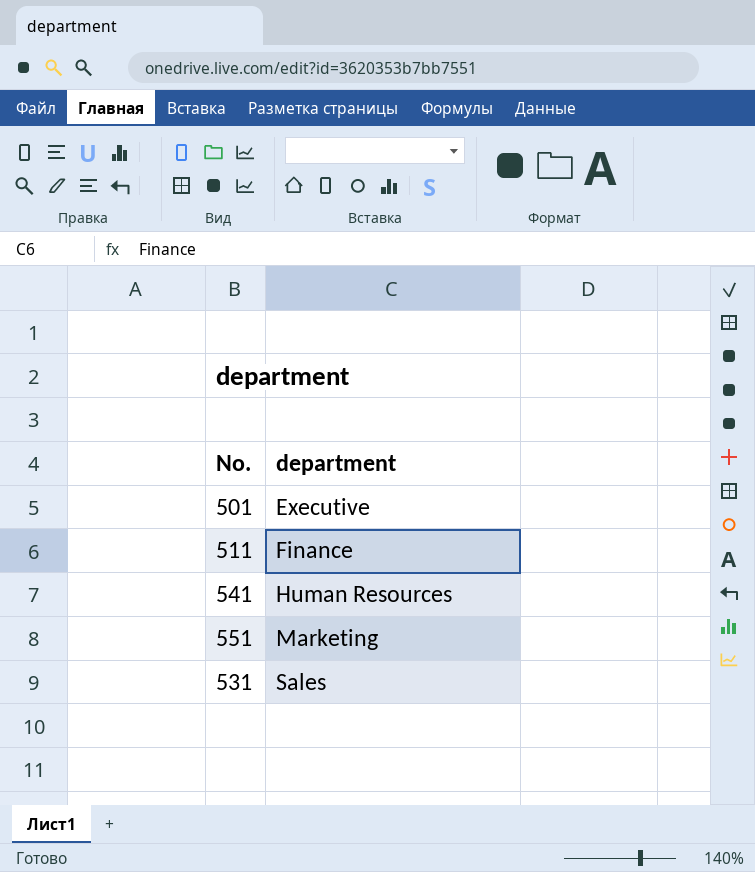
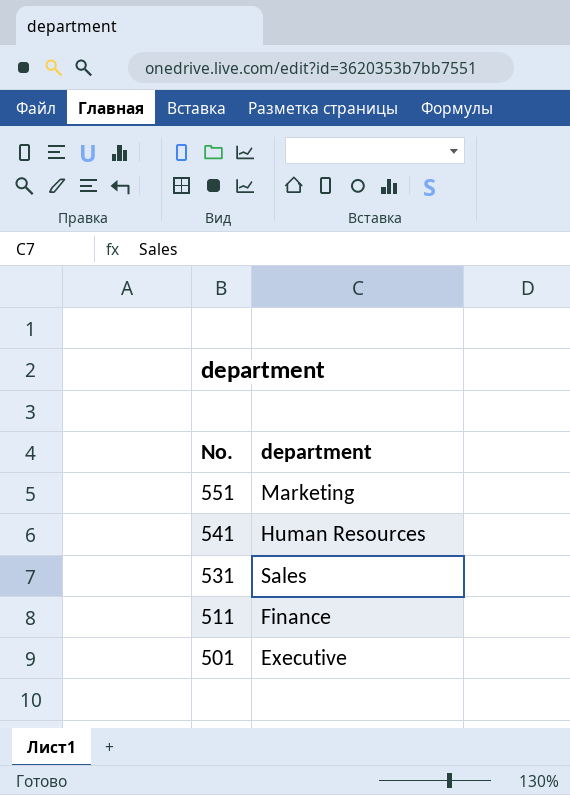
row order: department ascending -> No. descending

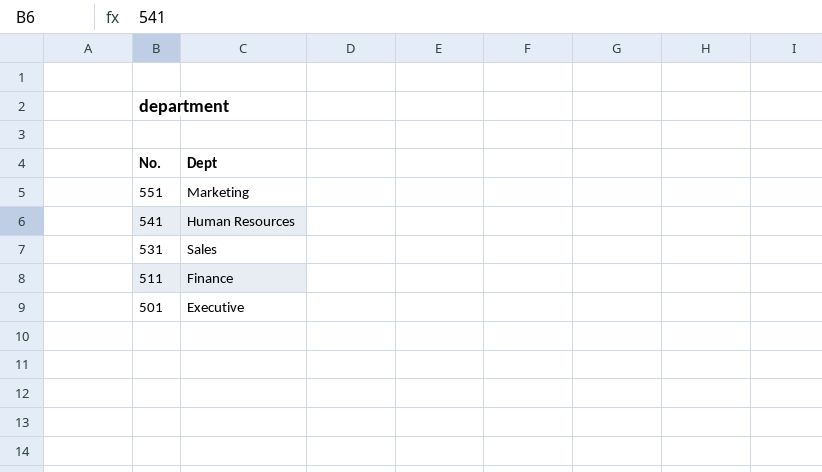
column name: department -> Dept

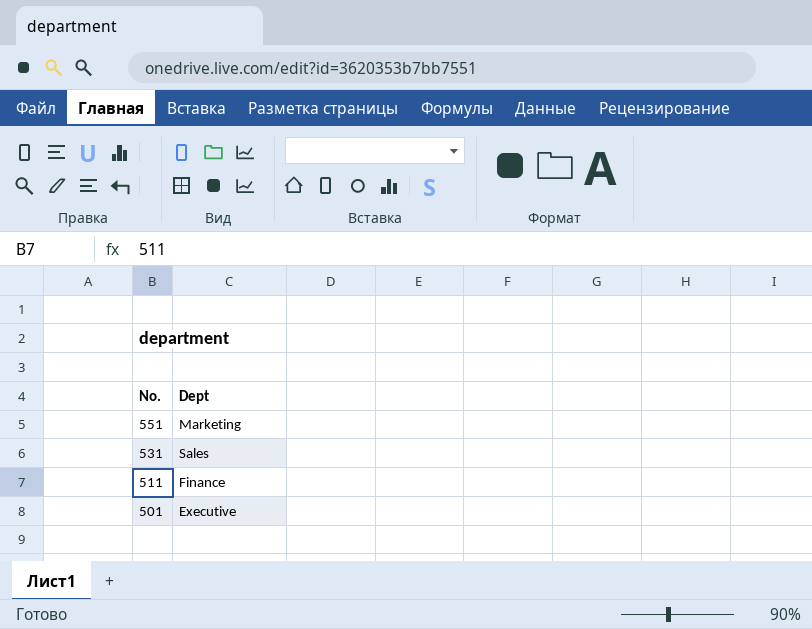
row 541: Human Resources -> none

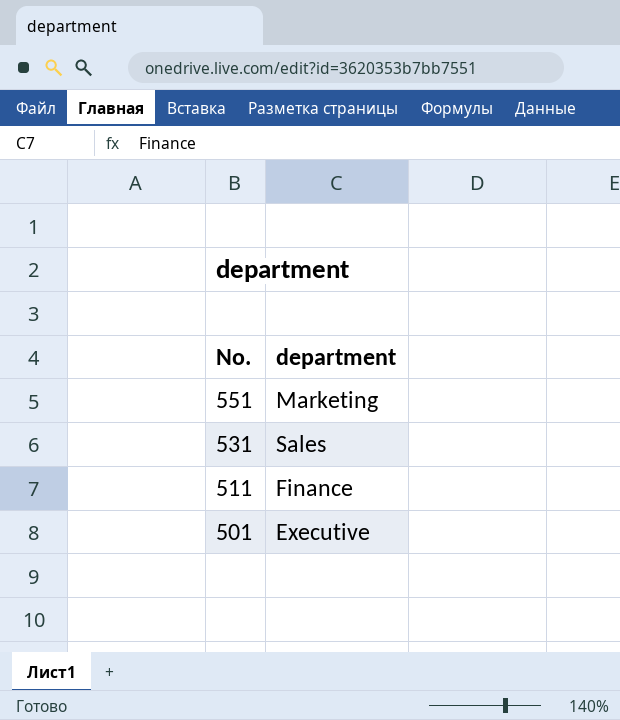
column name: Dept -> department

